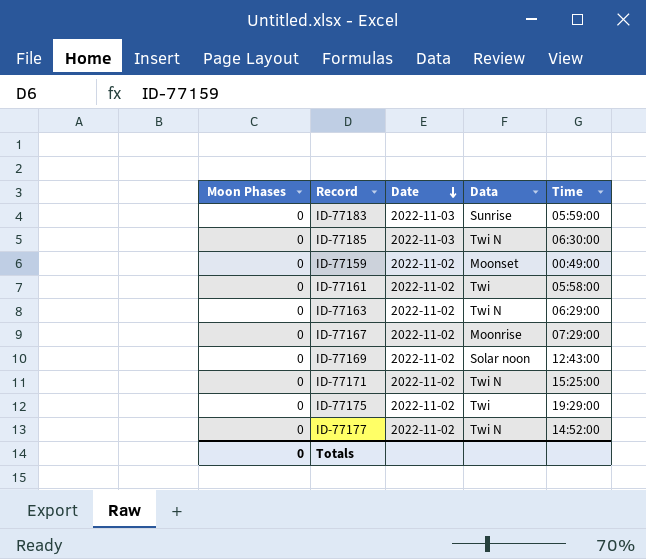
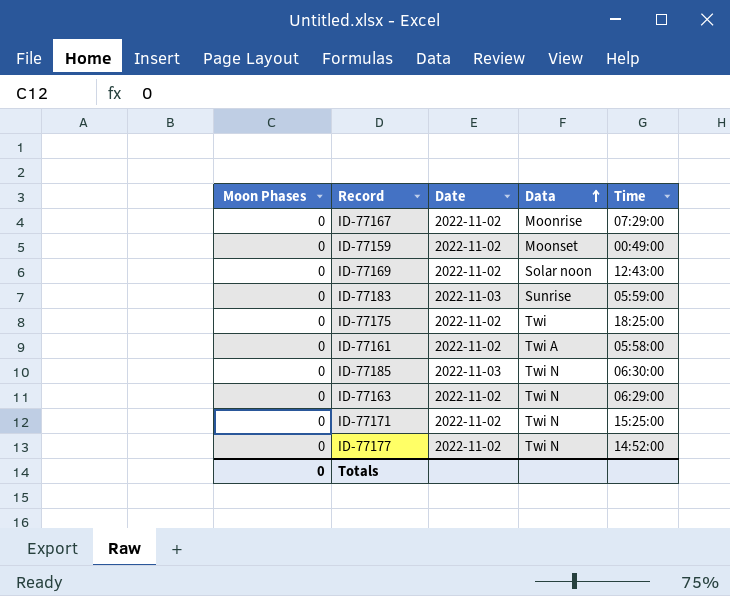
row order: Date descending -> Data ascending
ID-77175 | Time: 19:29:00 -> 18:25:00
ID-77161 | Data: Twi -> Twi A

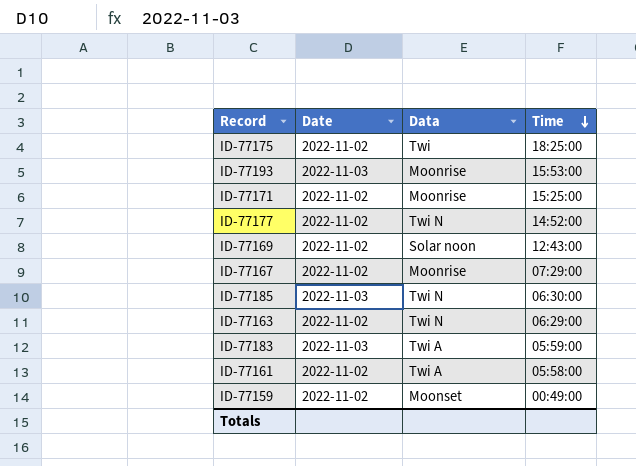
row order: Data ascending -> Time descending
column Moon Phases | position: 1 -> none
row ID-77193: none -> 2022-11-03 | Moonrise | 15:53:00
ID-77171 | Data: Twi N -> Moonrise
ID-77183 | Data: Sunrise -> Twi A

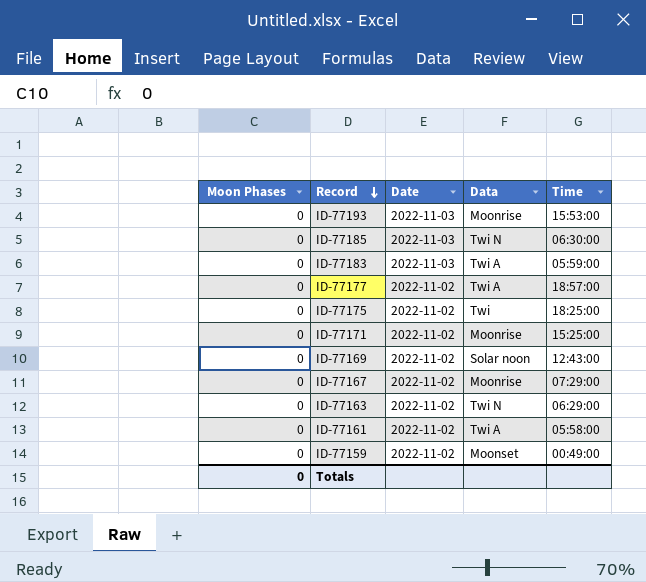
row order: Time descending -> Record descending
column Moon Phases | position: none -> 1
ID-77177 | Data: Twi N -> Twi A
ID-77177 | Time: 14:52:00 -> 18:57:00

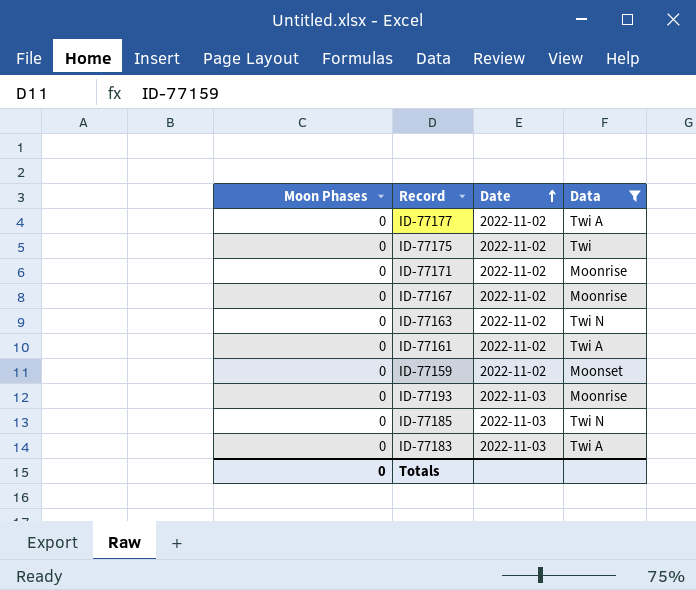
filter: none -> Data != Solar noon
row order: Record descending -> Date ascending
column Time | position: 5 -> none

